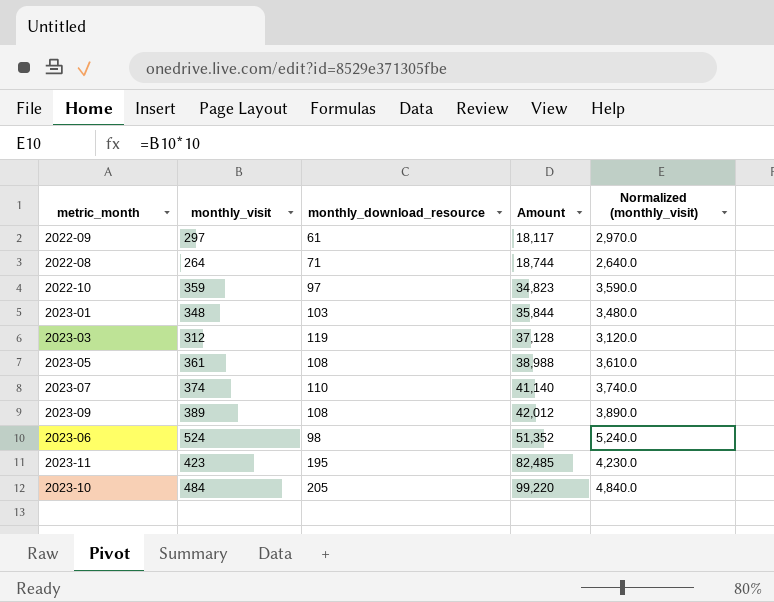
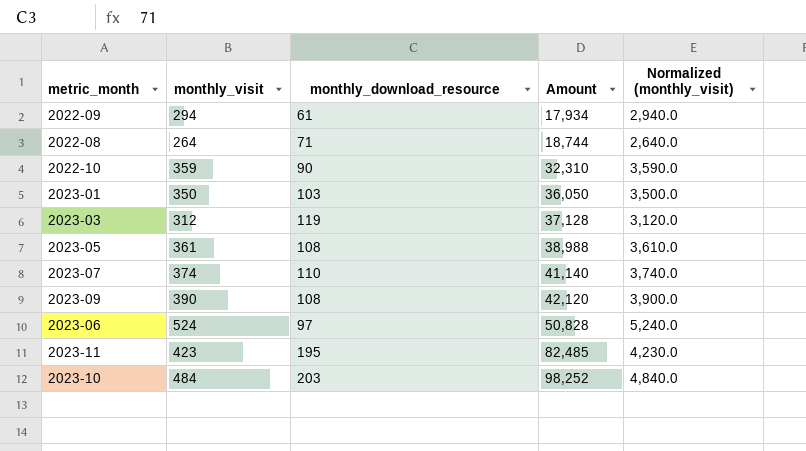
2022-09 | monthly_visit: 297 -> 294
2022-09 | Amount: 18,117 -> 17,934
2022-09 | Normalized (monthly_visit): 2,970.0 -> 2,940.0
2022-10 | monthly_download_resource: 97 -> 90
2022-10 | Amount: 34,823 -> 32,310
2023-01 | monthly_visit: 348 -> 350
2023-01 | Amount: 35,844 -> 36,050
2023-01 | Normalized (monthly_visit): 3,480.0 -> 3,500.0
2023-09 | monthly_visit: 389 -> 390
2023-09 | Amount: 42,012 -> 42,120
2023-09 | Normalized (monthly_visit): 3,890.0 -> 3,900.0
2023-06 | monthly_download_resource: 98 -> 97
2023-06 | Amount: 51,352 -> 50,828
2023-10 | monthly_download_resource: 205 -> 203
2023-10 | Amount: 99,220 -> 98,252

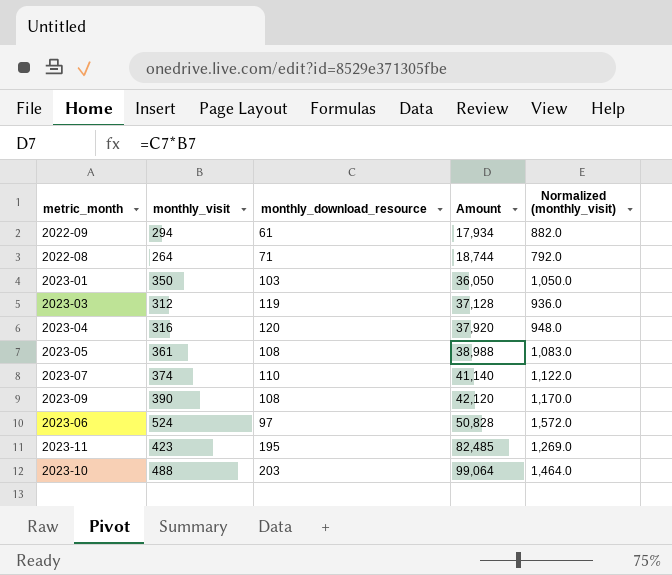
column Normalized (monthly_visit) | formula: [monthly_visit] * 10 -> [monthly_visit] * 3
row 2022-10: 359 | 90 | 32,310 | 3,590.0 -> none
row 2023-04: none -> 316 | 120 | 37,920 | 948.0
2023-10 | monthly_visit: 484 -> 488
2023-10 | Amount: 98,252 -> 99,064

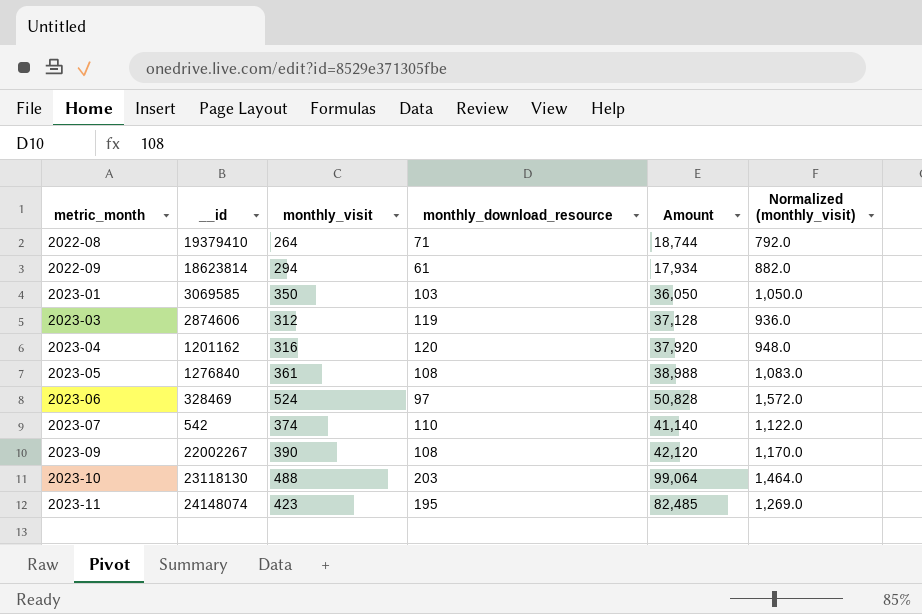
row order: Amount ascending -> metric_month ascending
column __id | position: none -> 2

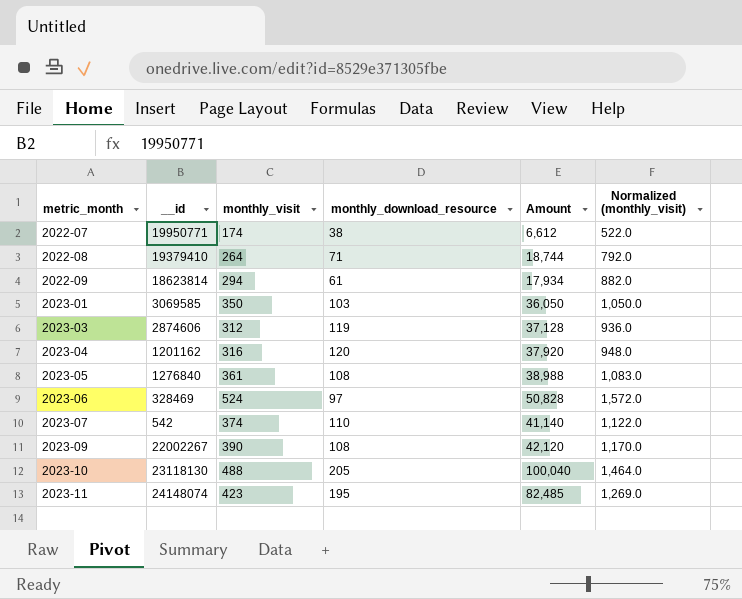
row 2022-07: none -> 19950771 | 174 | 38 | 6,612 | 522.0
2023-10 | monthly_download_resource: 203 -> 205
2023-10 | Amount: 99,064 -> 100,040

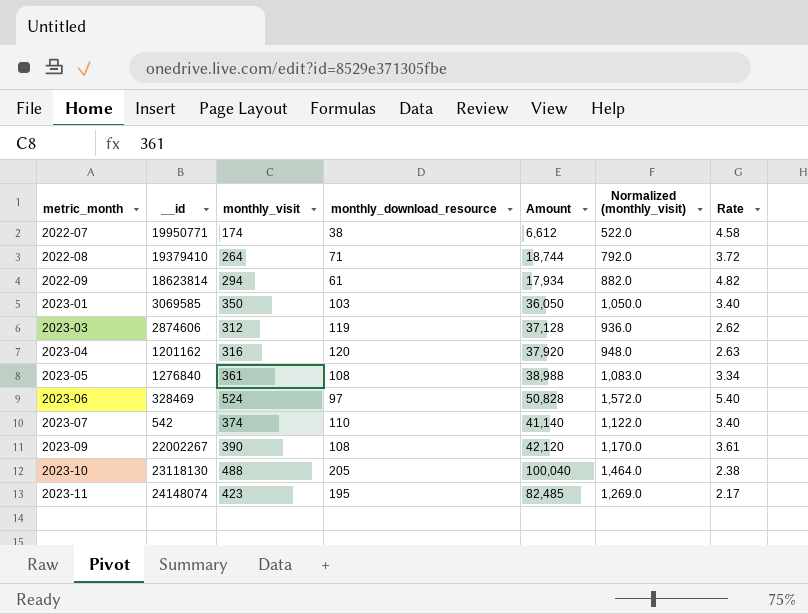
column Rate | formula: none -> [monthly_visit] / [monthly_download_resource]

